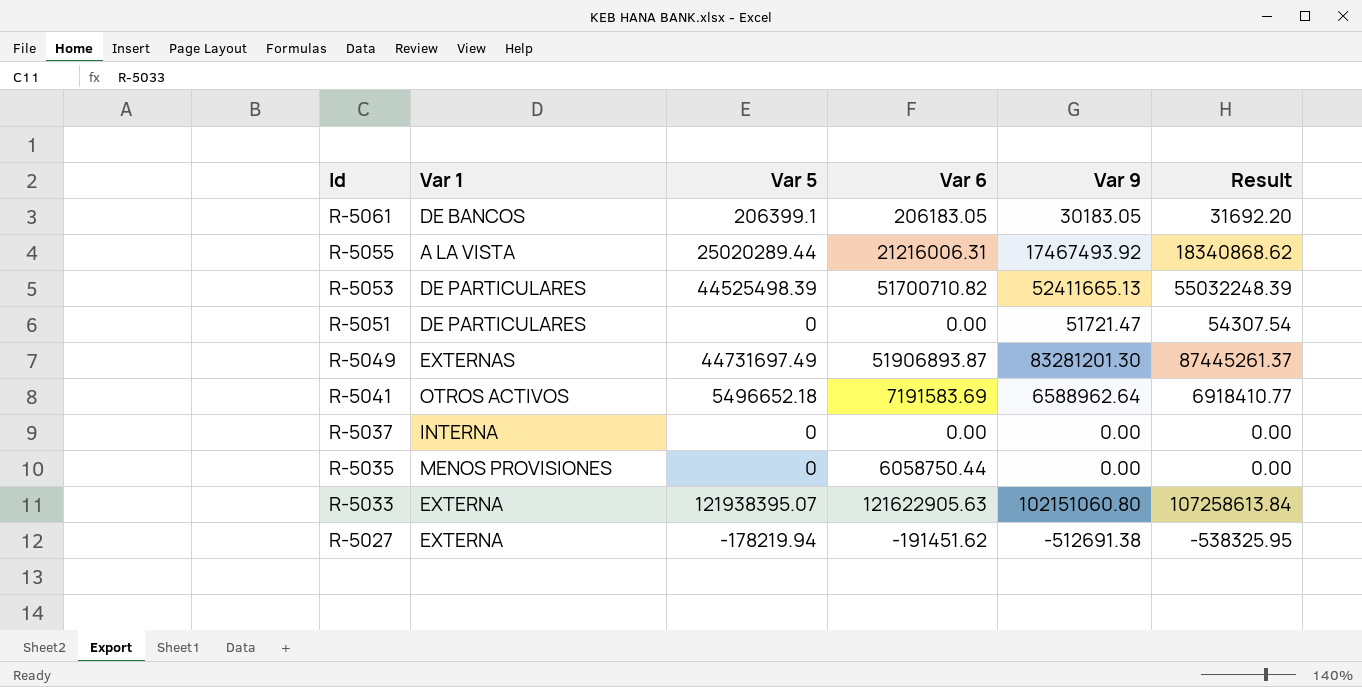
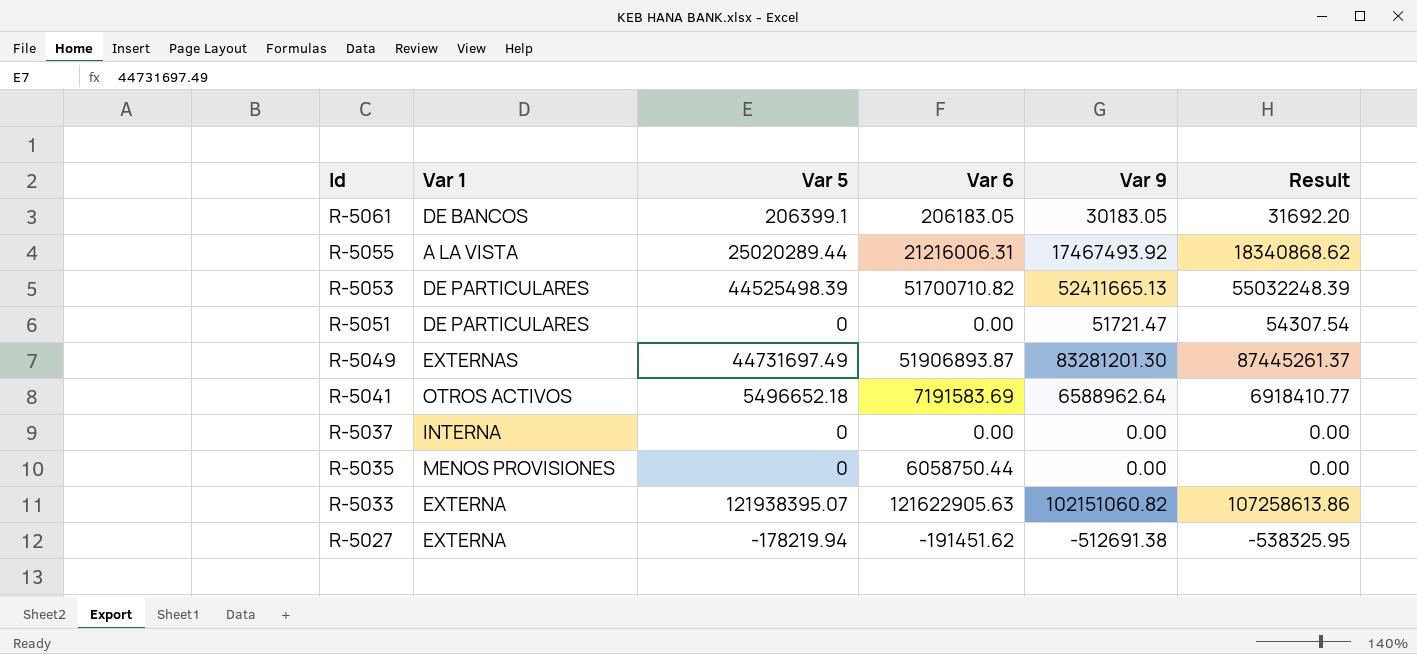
R-5033 | Var 9: 102151060.80 -> 102151060.82
R-5033 | Result: 107258613.84 -> 107258613.86

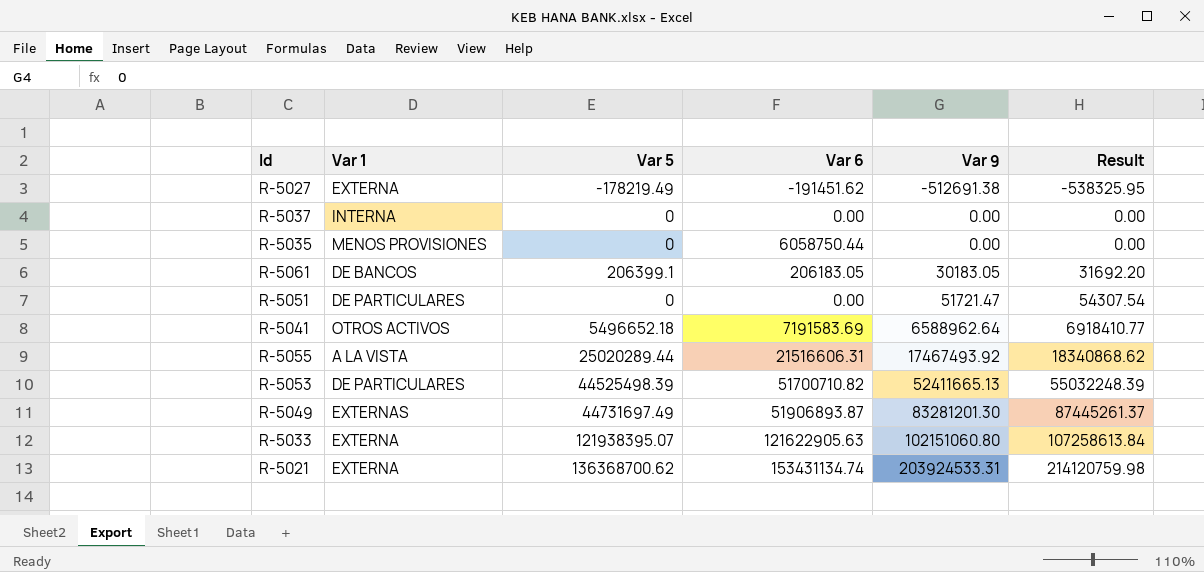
row order: Id descending -> Var 9 ascending
R-5027 | Var 5: -178219.94 -> -178219.49
R-5055 | Var 6: 21216006.31 -> 21516606.31
R-5033 | Var 9: 102151060.82 -> 102151060.80
R-5033 | Result: 107258613.86 -> 107258613.84
row R-5021: none -> EXTERNA | 136368700.62 | 153431134.74 | 203924533.31 | 214120759.98

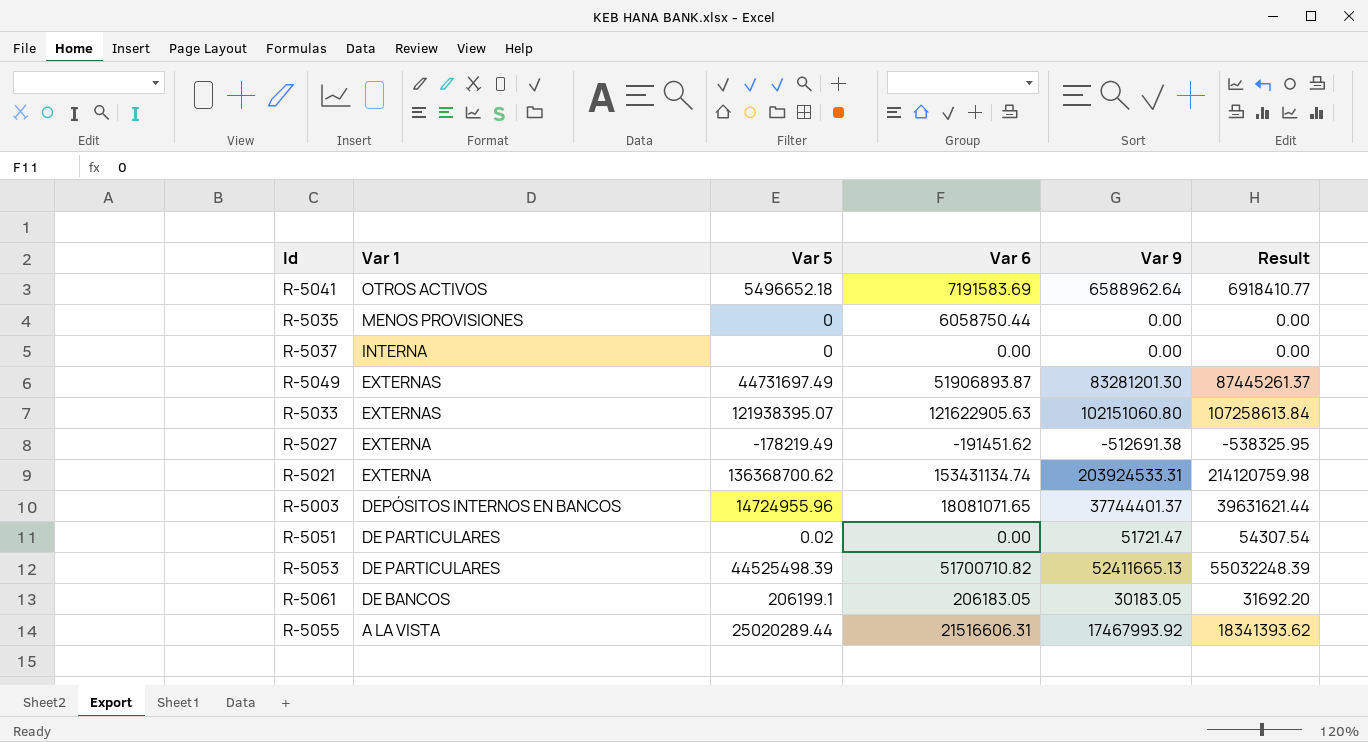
row order: Var 9 ascending -> Var 1 descending
R-5033 | Var 1: EXTERNA -> EXTERNAS
row R-5003: none -> DEPÓSITOS INTERNOS EN BANCOS | 14724955.96 | 18081071.65 | 37744401.37 | 39631621.44
R-5051 | Var 5: 0 -> 0.02
R-5061 | Var 5: 206399.1 -> 206199.1
R-5055 | Var 9: 17467493.92 -> 17467993.92
R-5055 | Result: 18340868.62 -> 18341393.62

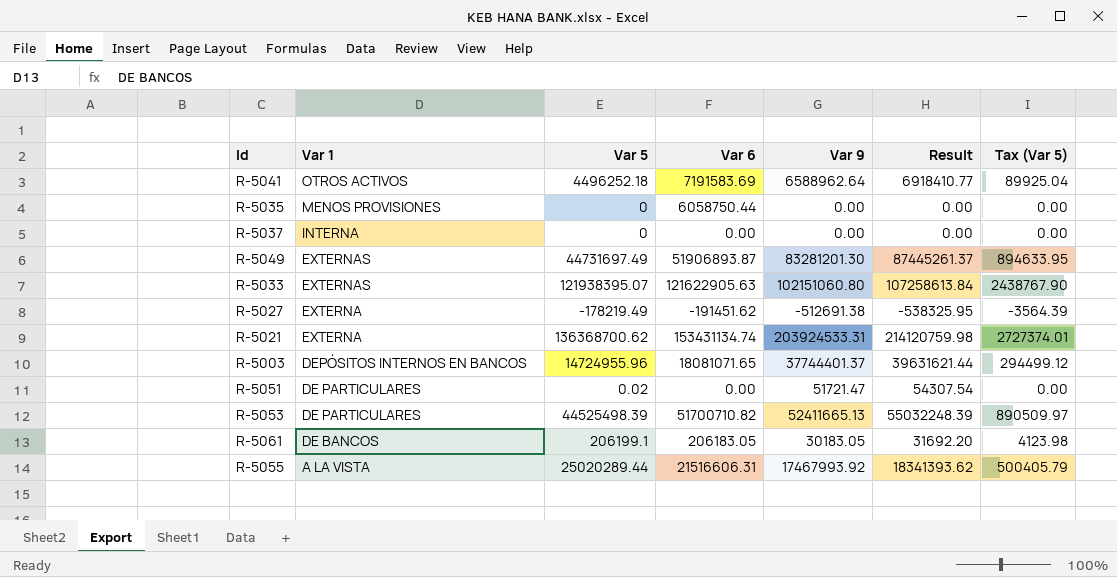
column Tax (Var 5) | formula: none -> [Var 5] * 0.02
R-5041 | Var 5: 5496652.18 -> 4496252.18

